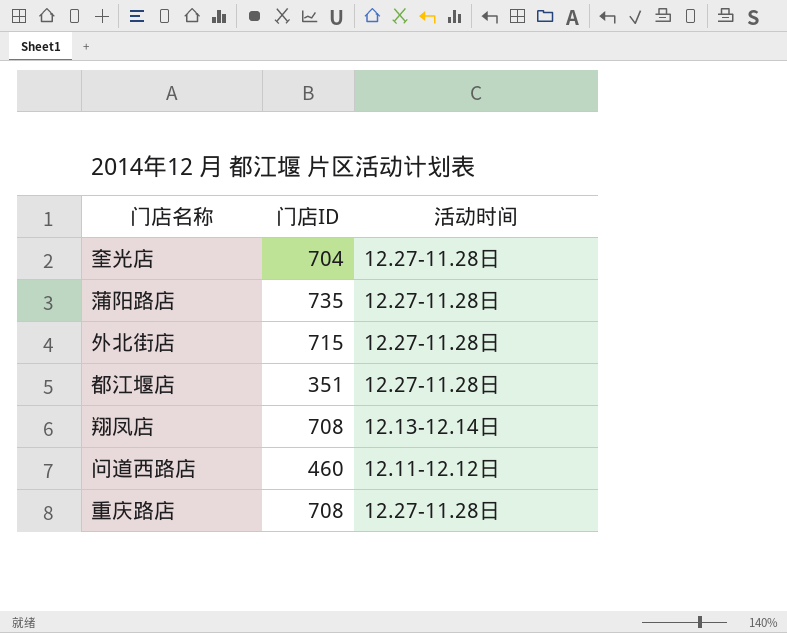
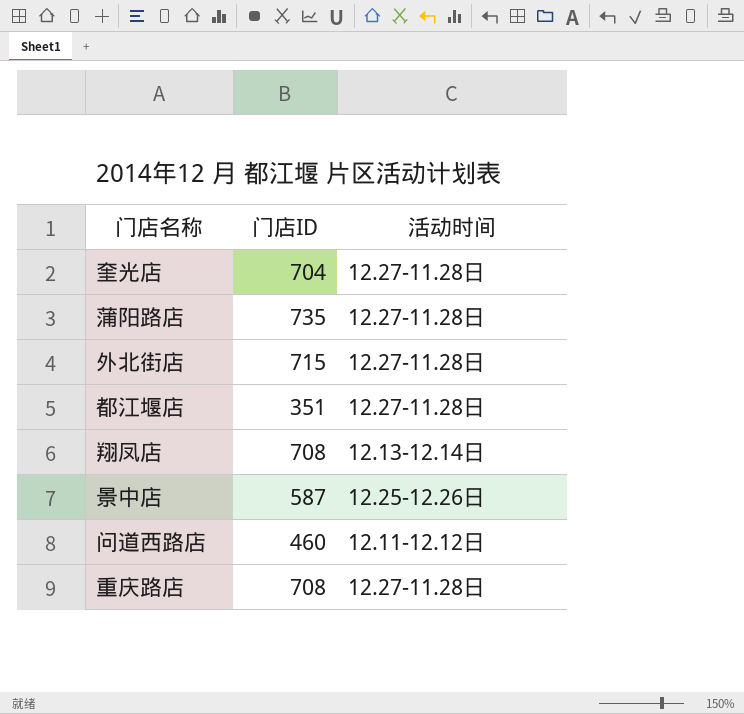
row 景中店: none -> 587 | 12.25-12.26日

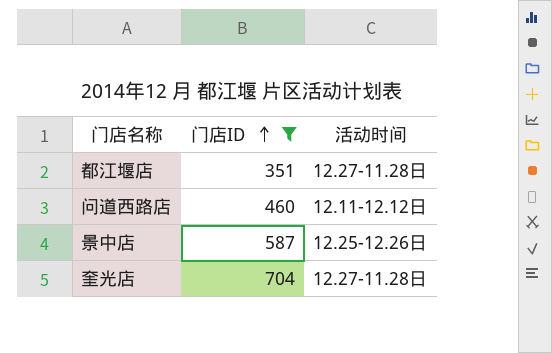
filter: none -> 门店ID <= 704
row order: none -> 门店ID ascending

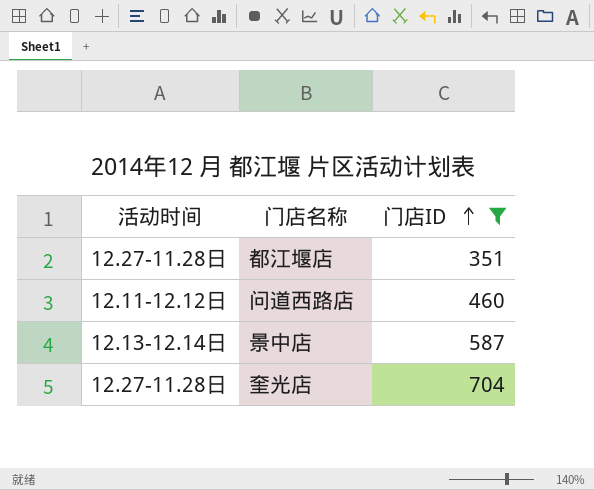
column 活动时间 | position: 3 -> 1
景中店 | 活动时间: 12.25-12.26日 -> 12.13-12.14日

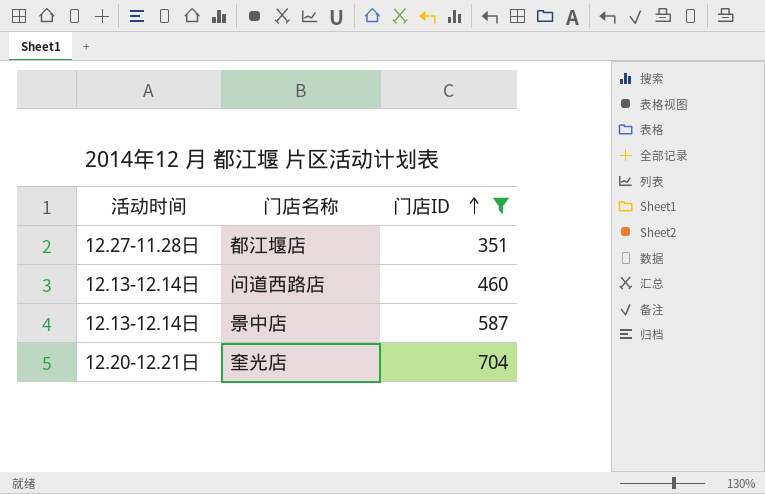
问道西路店 | 活动时间: 12.11-12.12日 -> 12.13-12.14日
奎光店 | 活动时间: 12.27-11.28日 -> 12.20-12.21日

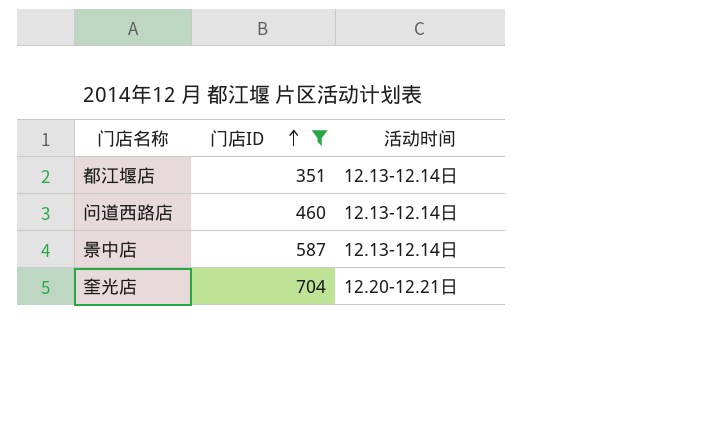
column 活动时间 | position: 1 -> 3
都江堰店 | 活动时间: 12.27-11.28日 -> 12.13-12.14日

